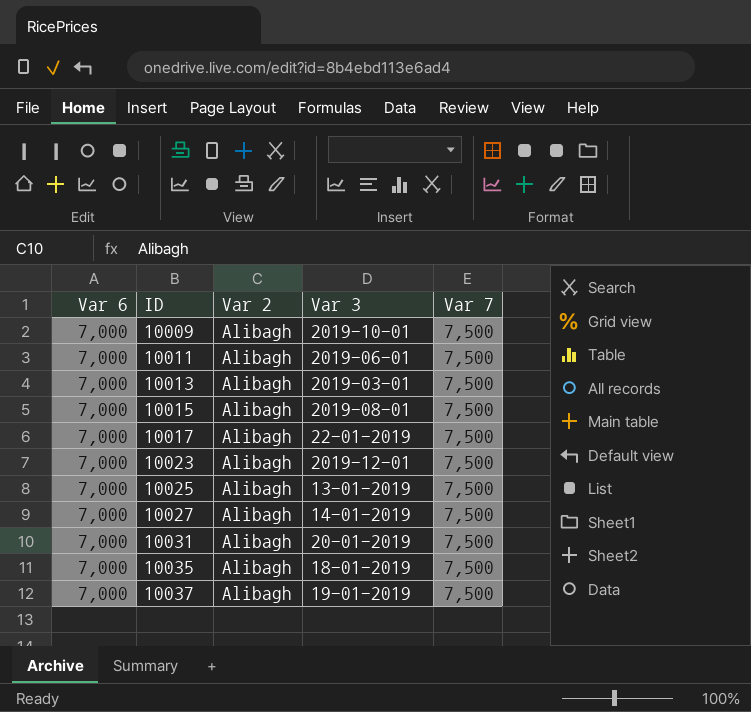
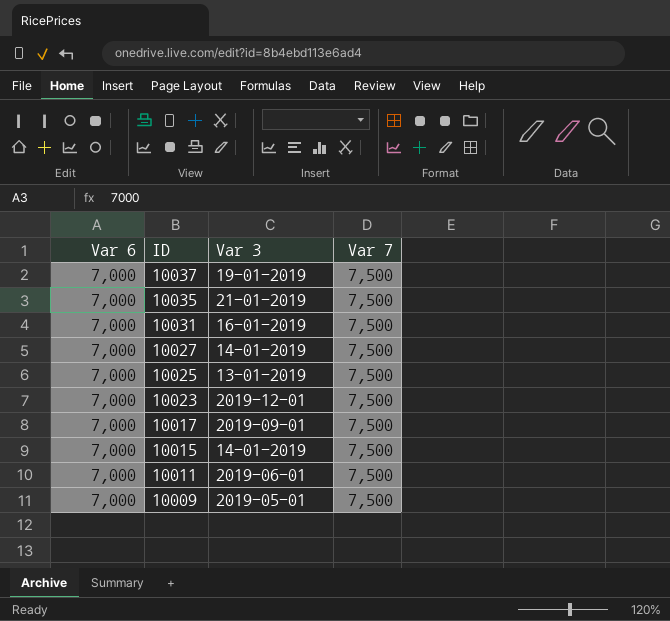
row order: ID ascending -> ID descending
column Var 2 | position: 3 -> none
row 10013: 7,000 | Alibagh | 2019-03-01 | 7,500 -> none
10035 | Var 3: 18-01-2019 -> 21-01-2019
10031 | Var 3: 20-01-2019 -> 16-01-2019
10017 | Var 3: 22-01-2019 -> 2019-09-01
10015 | Var 3: 2019-08-01 -> 14-01-2019
10009 | Var 3: 2019-10-01 -> 2019-05-01

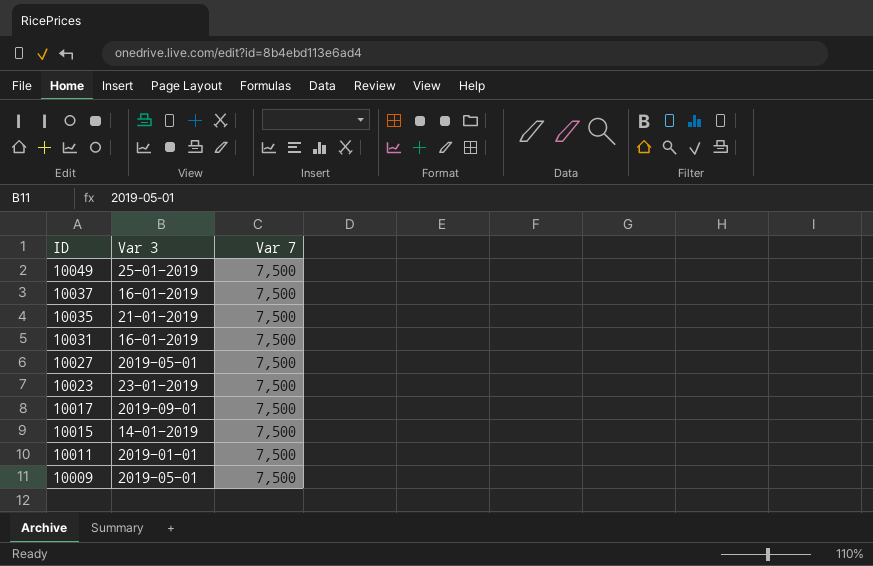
column Var 6 | position: 1 -> none
row 10025: 7,000 | 13-01-2019 | 7,500 -> none
row 10049: none -> 25-01-2019 | 7,500
10037 | Var 3: 19-01-2019 -> 16-01-2019
10027 | Var 3: 14-01-2019 -> 2019-05-01
10023 | Var 3: 2019-12-01 -> 23-01-2019
10011 | Var 3: 2019-06-01 -> 2019-01-01

